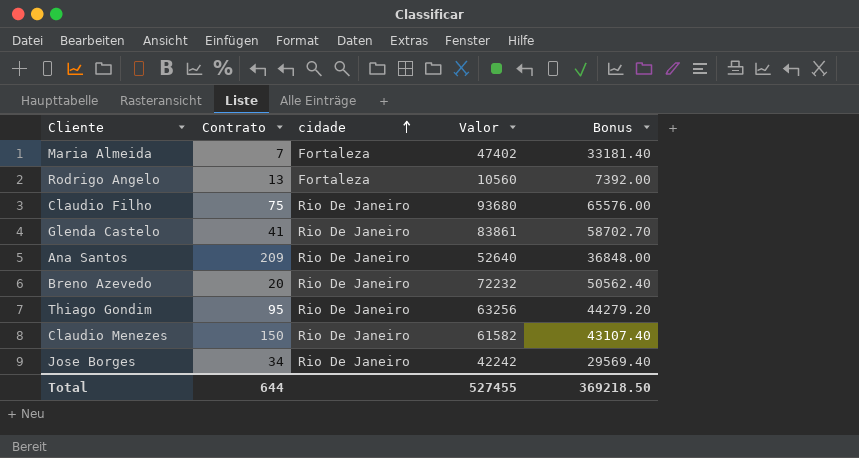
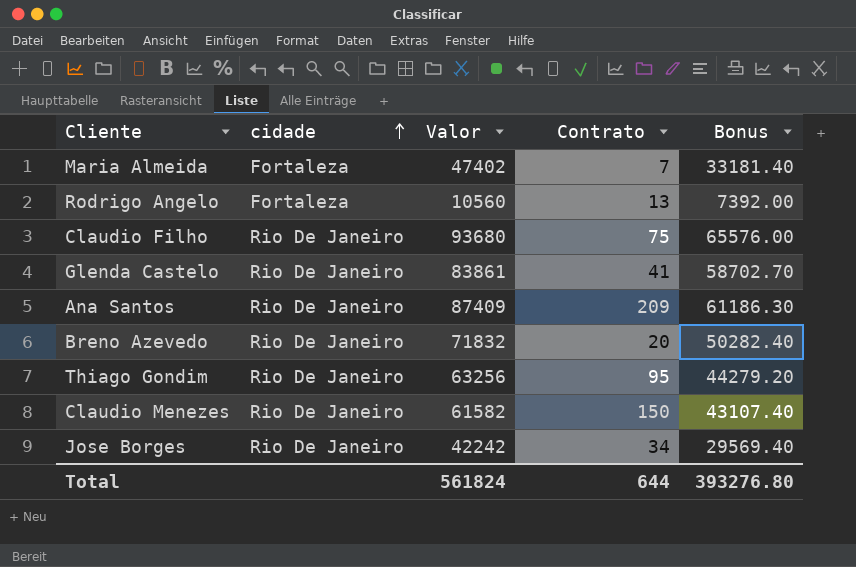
column Contrato | position: 2 -> 4
Ana Santos | Valor: 52640 -> 87409
Ana Santos | Bonus: 36848.00 -> 61186.30
Breno Azevedo | Valor: 72232 -> 71832
Breno Azevedo | Bonus: 50562.40 -> 50282.40
Total | Valor: 527455 -> 561824
Total | Bonus: 369218.50 -> 393276.80

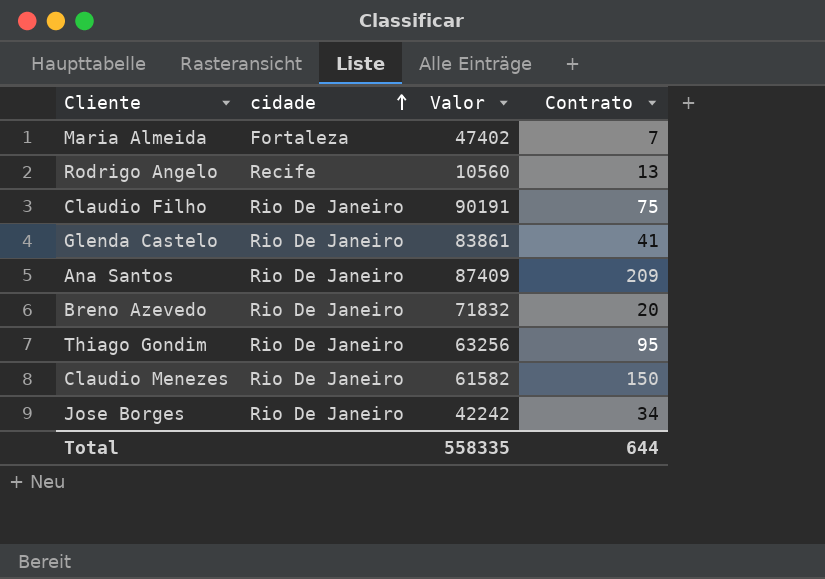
column Bonus | formula: [Valor] * 0.7 -> none
Rodrigo Angelo | cidade: Fortaleza -> Recife
Claudio Filho | Valor: 93680 -> 90191
Total | Valor: 561824 -> 558335

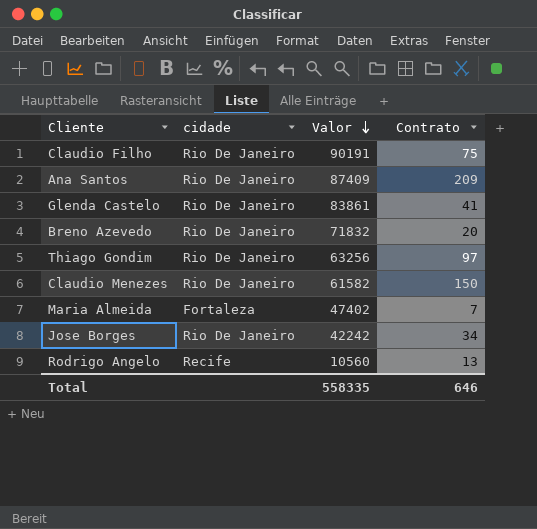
row order: cidade ascending -> Valor descending
Thiago Gondim | Contrato: 95 -> 97
Total | Contrato: 644 -> 646

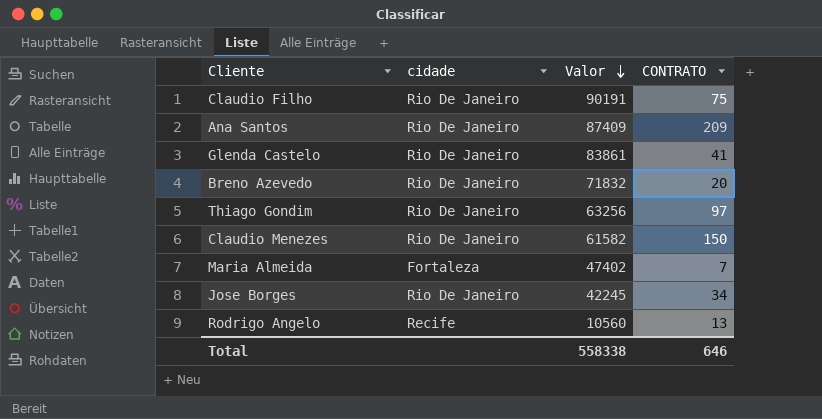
column name: Contrato -> CONTRATO
Jose Borges | Valor: 42242 -> 42245
Total | Valor: 558335 -> 558338

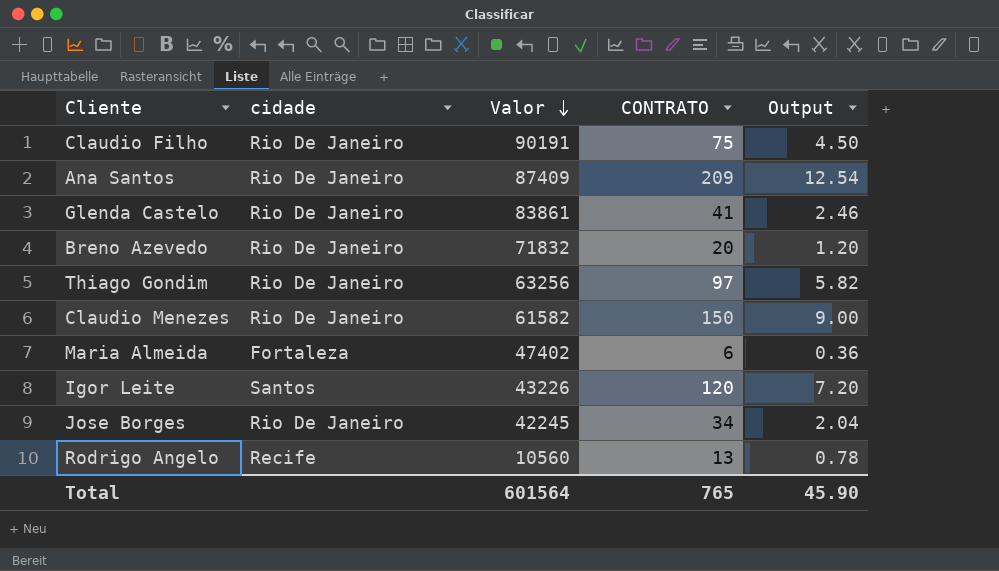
column Output | formula: none -> [CONTRATO] * 0.06
Maria Almeida | CONTRATO: 7 -> 6
row Igor Leite: none -> Santos | 43226 | 120 | 7.20
Total | Valor: 558338 -> 601564
Total | CONTRATO: 646 -> 765

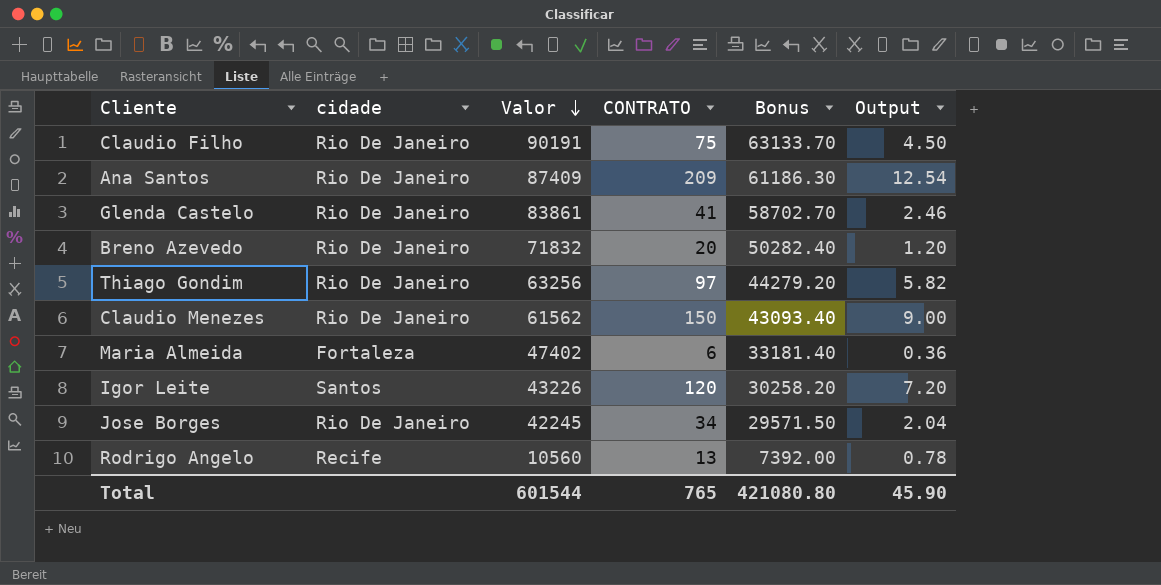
column Bonus | formula: none -> [Valor] * 0.7
Claudio Menezes | Valor: 61582 -> 61562
Total | Valor: 601564 -> 601544

